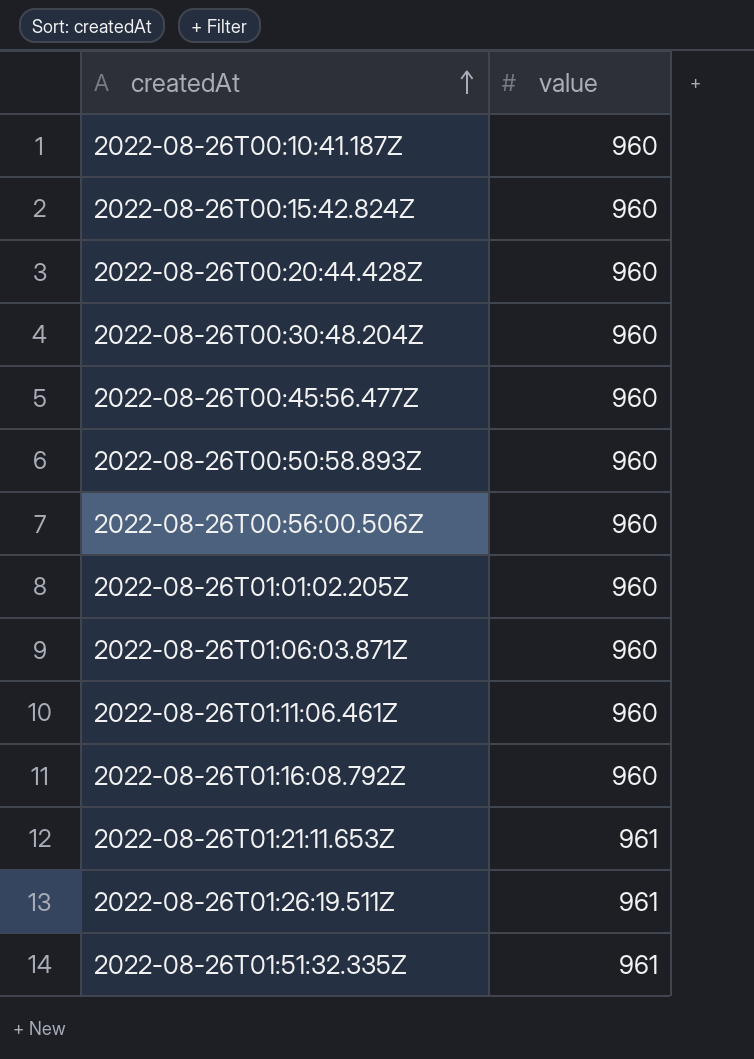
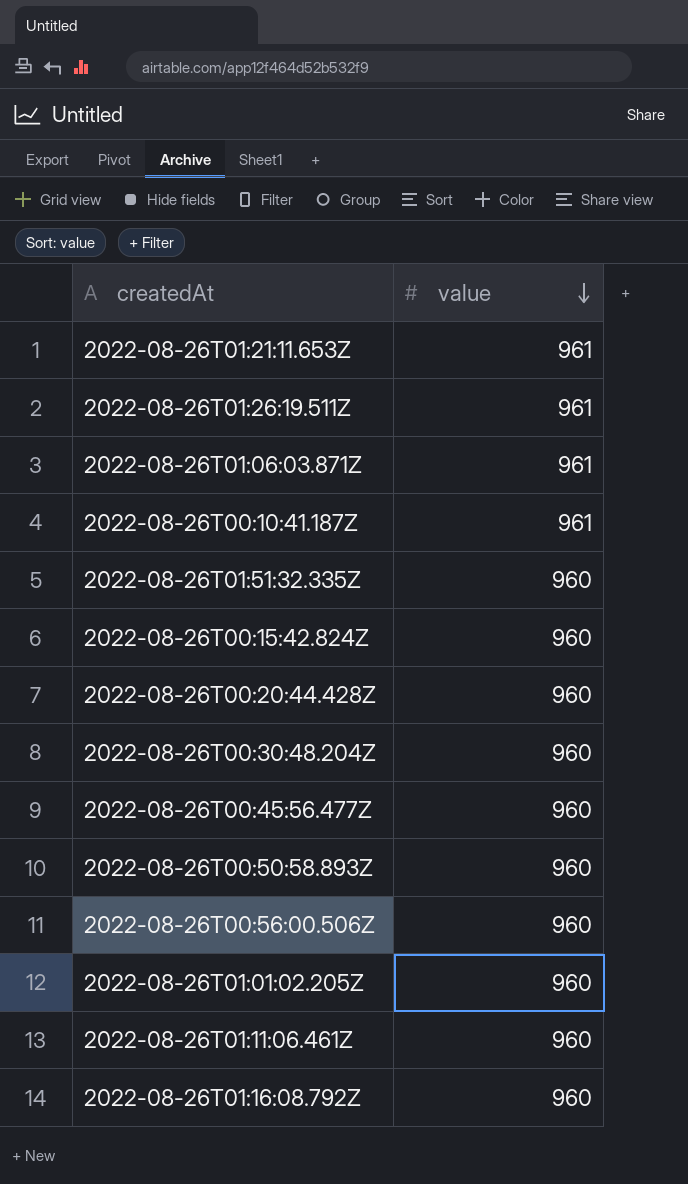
row order: createdAt ascending -> value descending
2022-08-26T01:06:03.871Z | value: 960 -> 961
2022-08-26T00:10:41.187Z | value: 960 -> 961
2022-08-26T01:51:32.335Z | value: 961 -> 960

